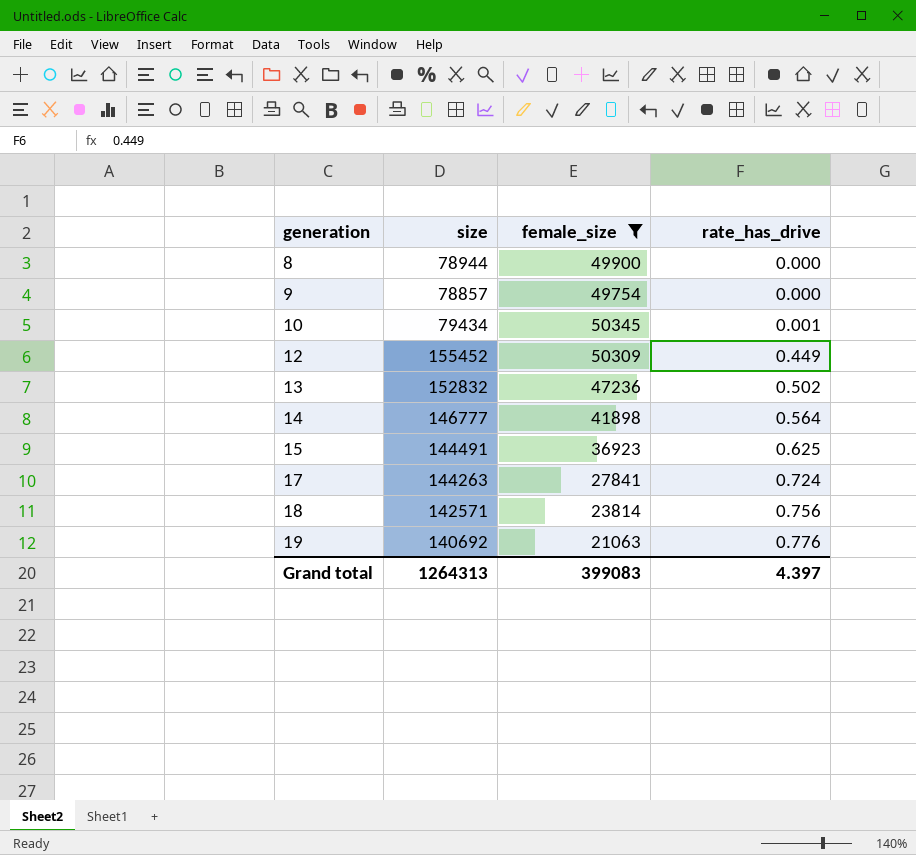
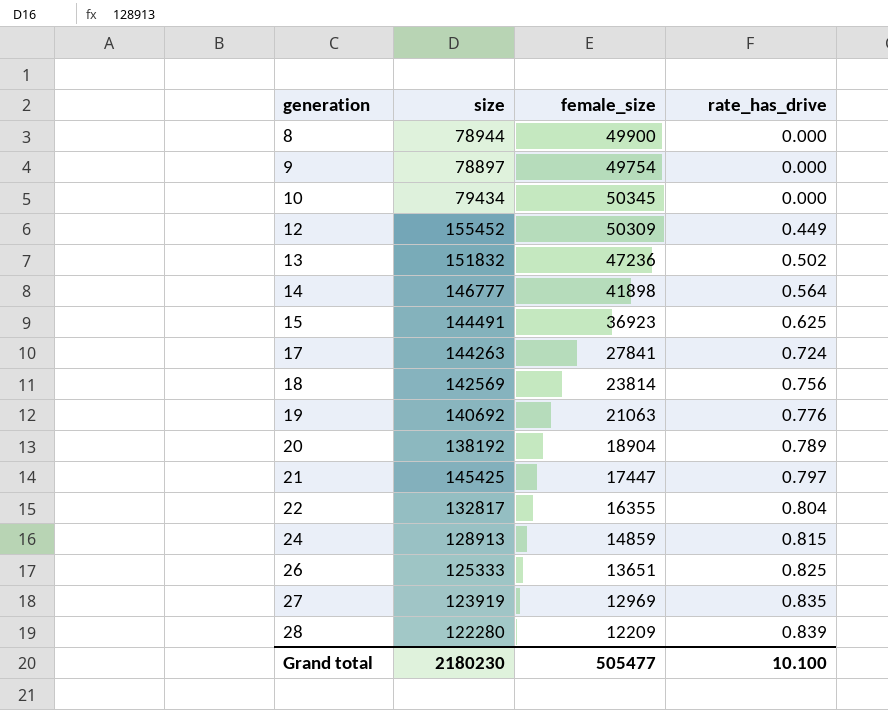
filter: female_size >= 21063 -> none
9 | size: 78857 -> 78897
10 | rate_has_drive: 0.001 -> 0.000
13 | size: 152832 -> 151832
18 | size: 142571 -> 142569
Grand total | size: 1264313 -> 2180230
Grand total | female_size: 399083 -> 505477
Grand total | rate_has_drive: 4.397 -> 10.100

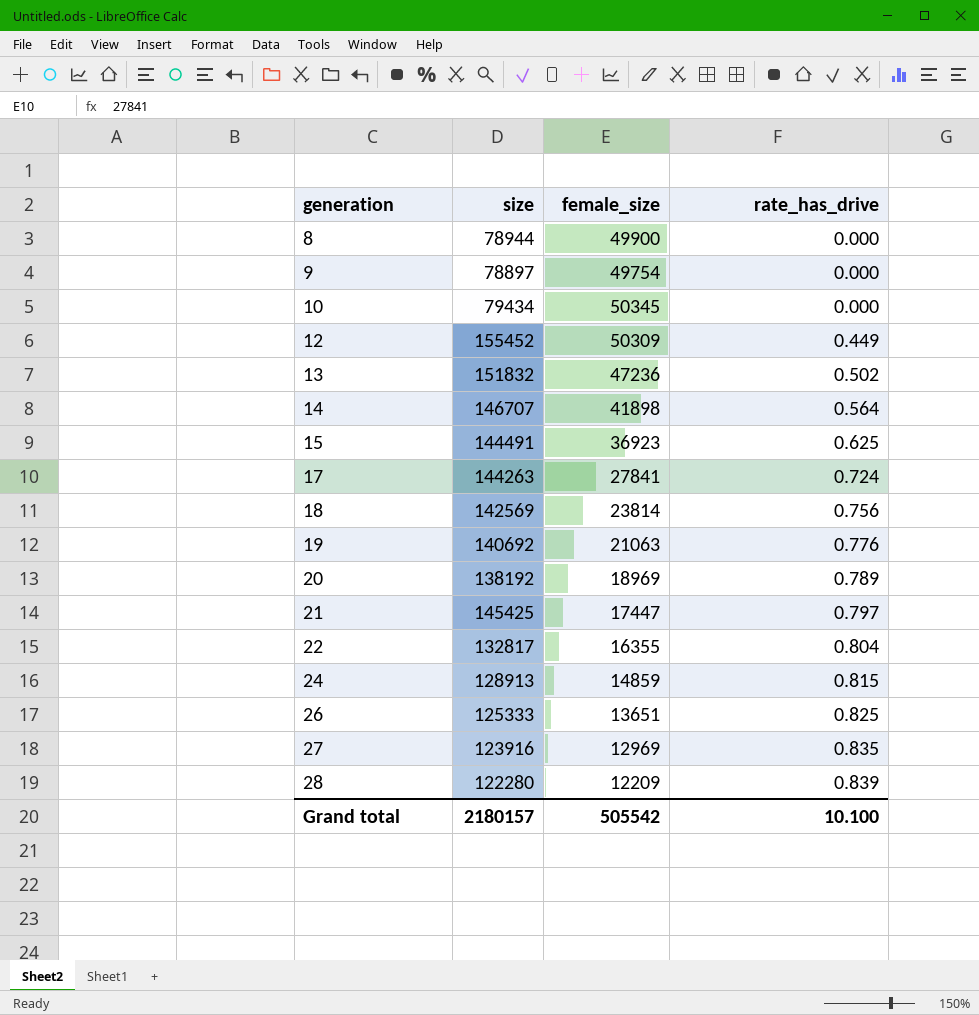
14 | size: 146777 -> 146707
20 | female_size: 18904 -> 18969
27 | size: 123919 -> 123916
Grand total | size: 2180230 -> 2180157
Grand total | female_size: 505477 -> 505542

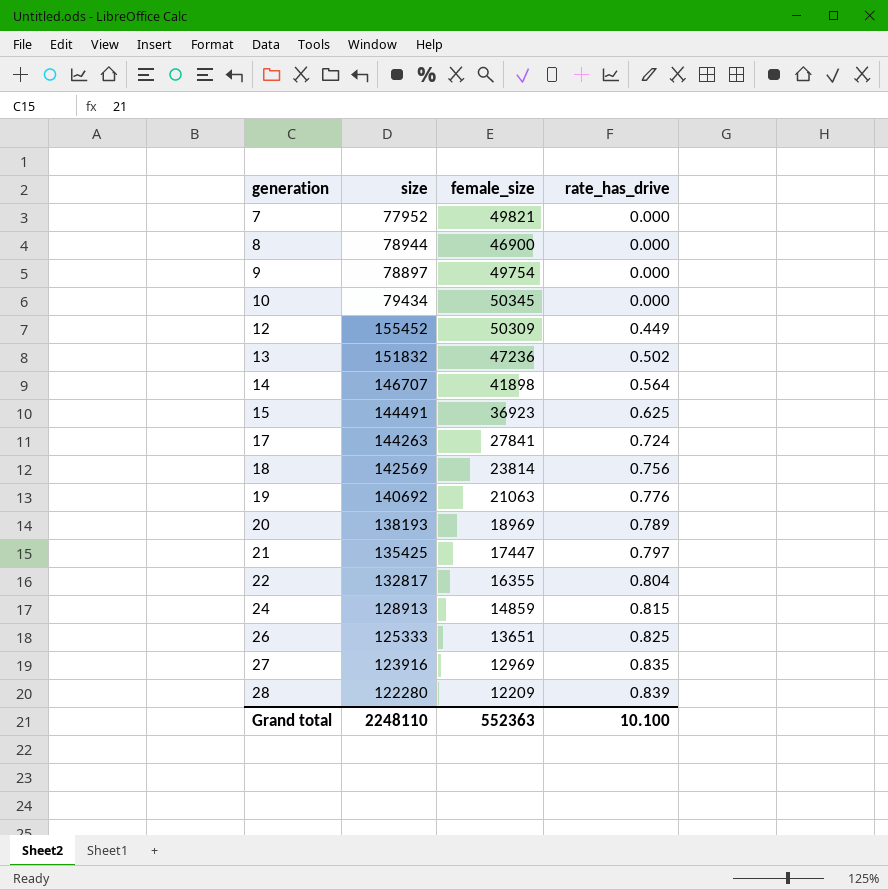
row 7: none -> 77952 | 49821 | 0.000
8 | female_size: 49900 -> 46900
20 | size: 138192 -> 138193
21 | size: 145425 -> 135425
Grand total | size: 2180157 -> 2248110
Grand total | female_size: 505542 -> 552363

